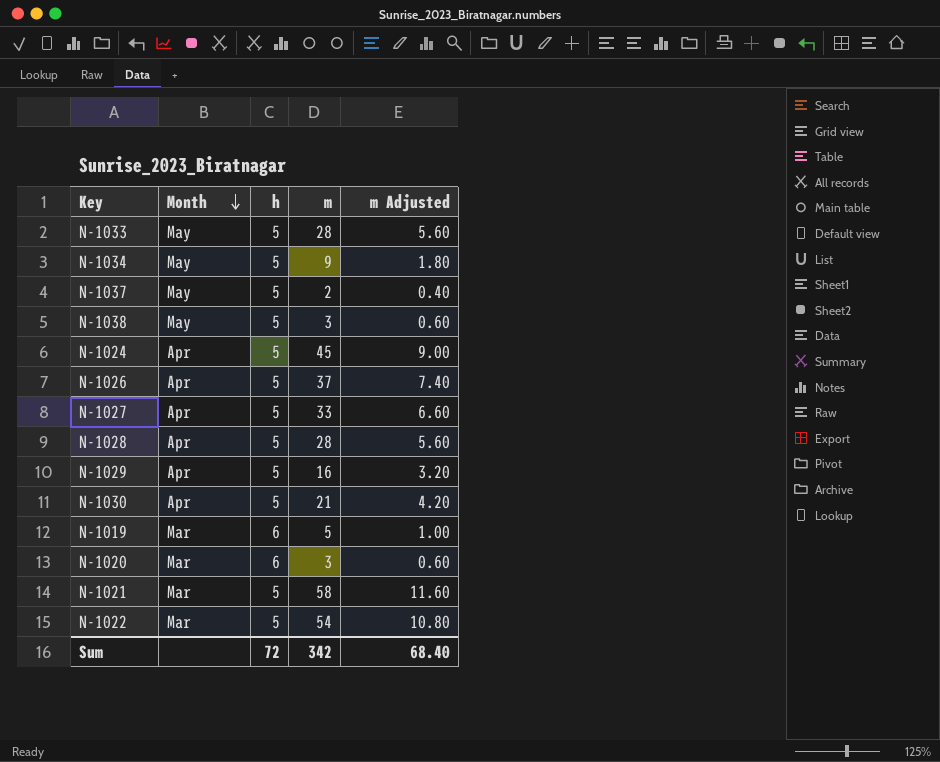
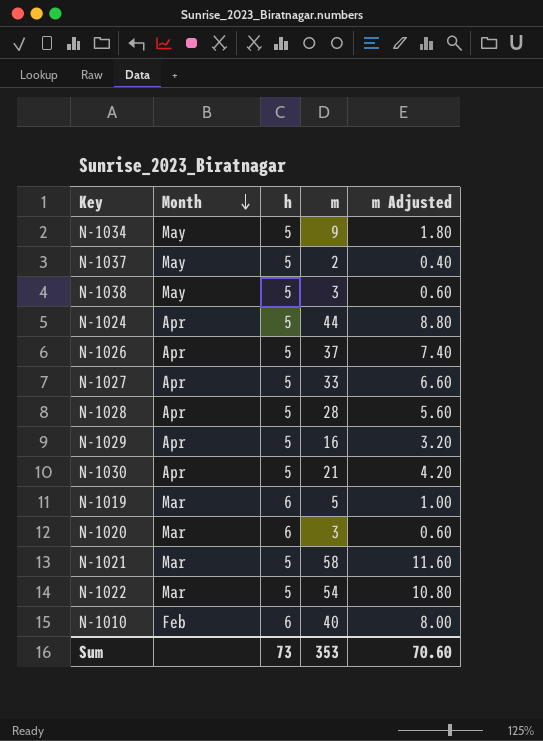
row N-1033: May | 5 | 28 | 5.60 -> none
N-1024 | m: 45 -> 44
N-1024 | m Adjusted: 9.00 -> 8.80
row N-1010: none -> Feb | 6 | 40 | 8.00
Sum | h: 72 -> 73
Sum | m: 342 -> 353
Sum | m Adjusted: 68.40 -> 70.60

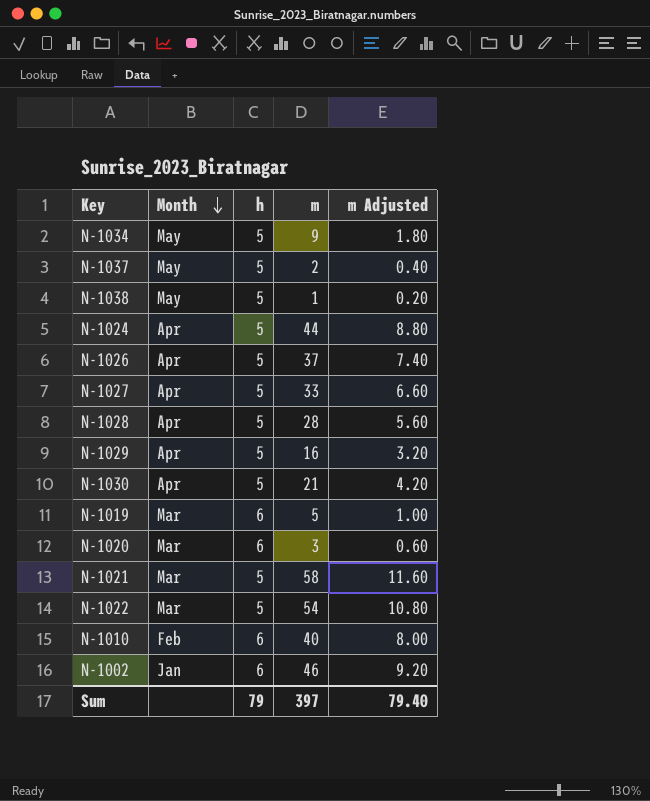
N-1038 | m: 3 -> 1
N-1038 | m Adjusted: 0.60 -> 0.20
row N-1002: none -> Jan | 6 | 46 | 9.20
Sum | h: 73 -> 79
Sum | m: 353 -> 397
Sum | m Adjusted: 70.60 -> 79.40

